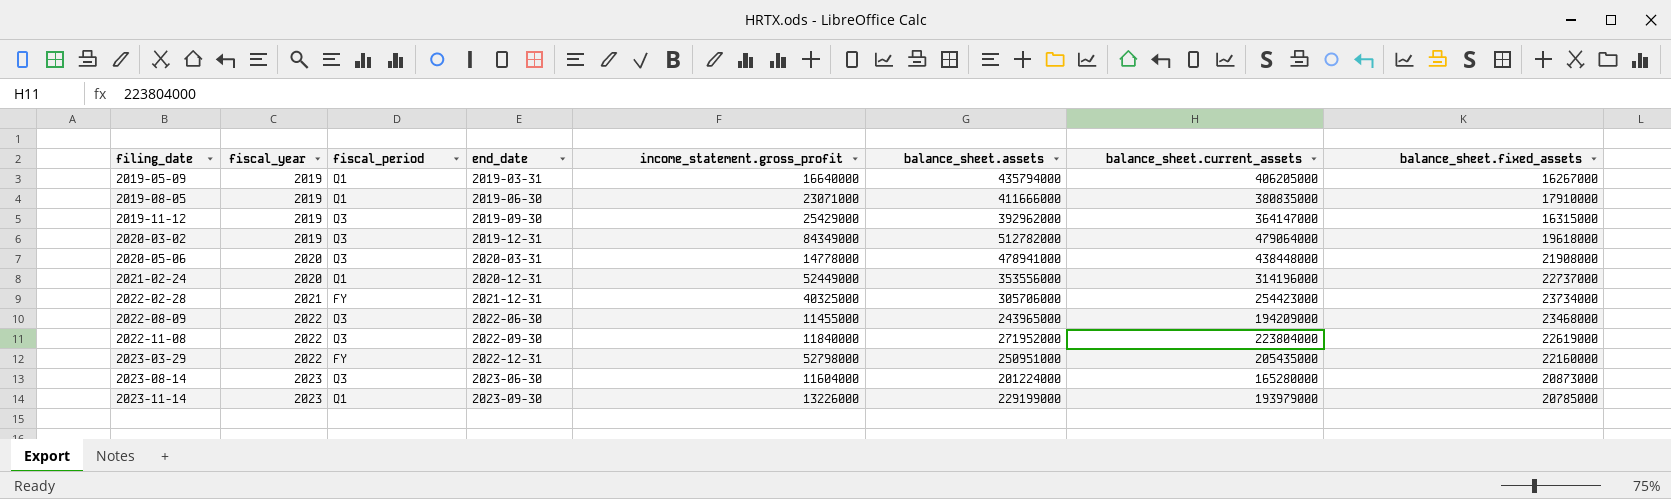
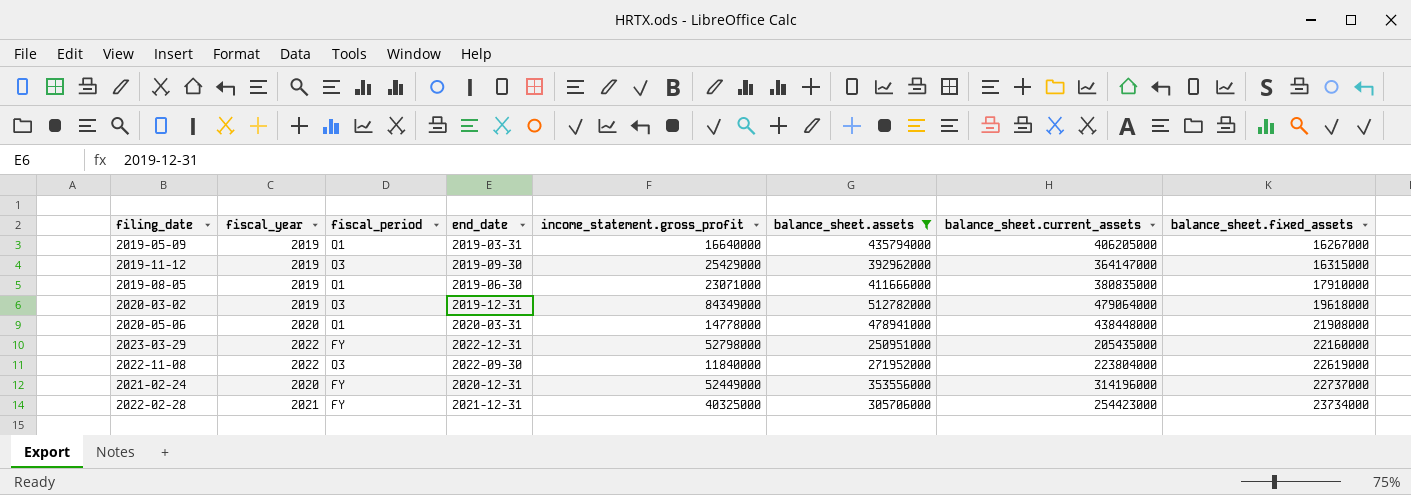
filter: none -> balance_sheet.assets >= 250951000
row order: filing_date ascending -> balance_sheet.fixed_assets ascending
2020-05-06 | fiscal_period: Q3 -> Q1
2021-02-24 | fiscal_period: Q1 -> FY

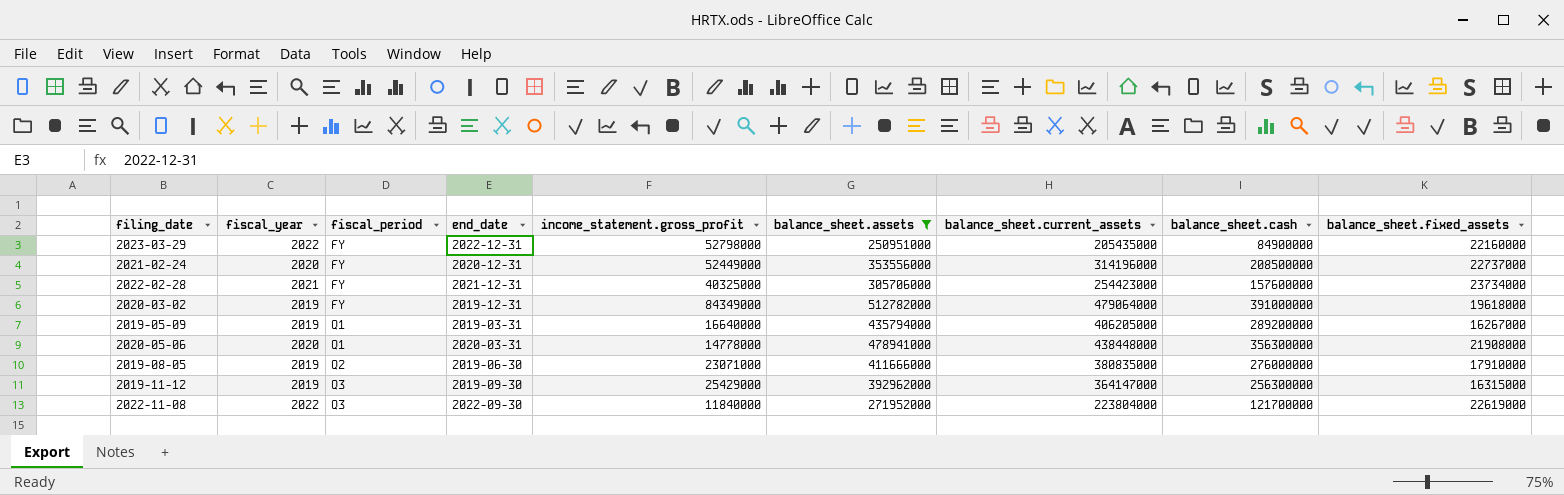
row order: balance_sheet.fixed_assets ascending -> fiscal_period ascending
column balance_sheet.cash | position: none -> 8
2020-03-02 | fiscal_period: Q3 -> FY
2019-08-05 | fiscal_period: Q1 -> Q2

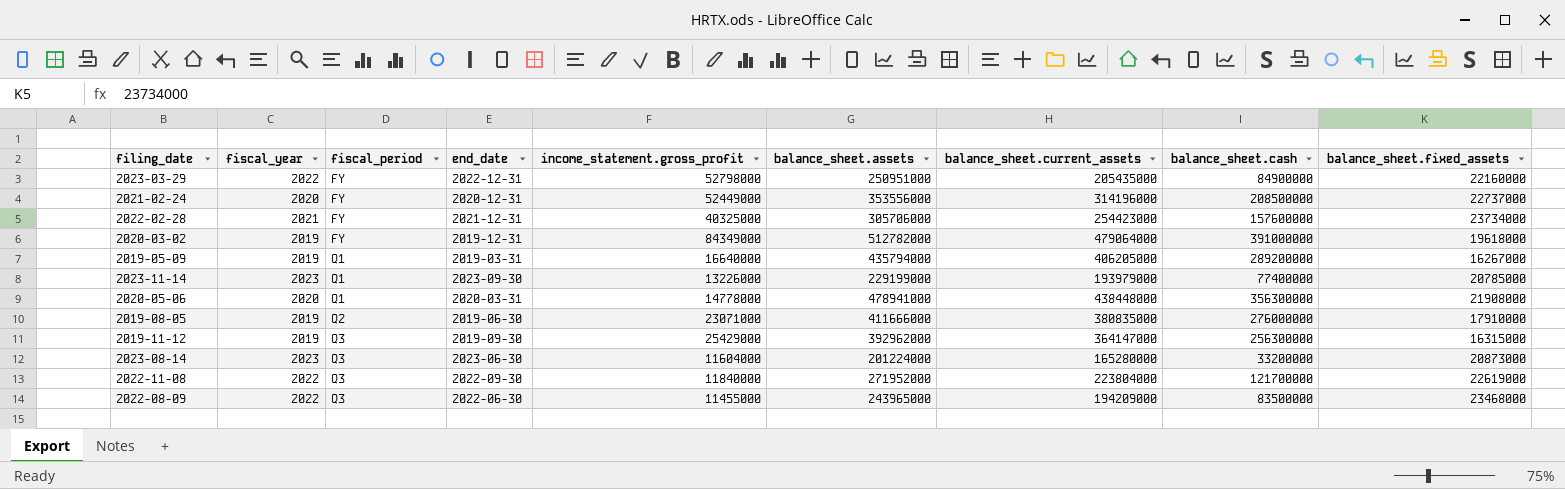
filter: balance_sheet.assets >= 250951000 -> none

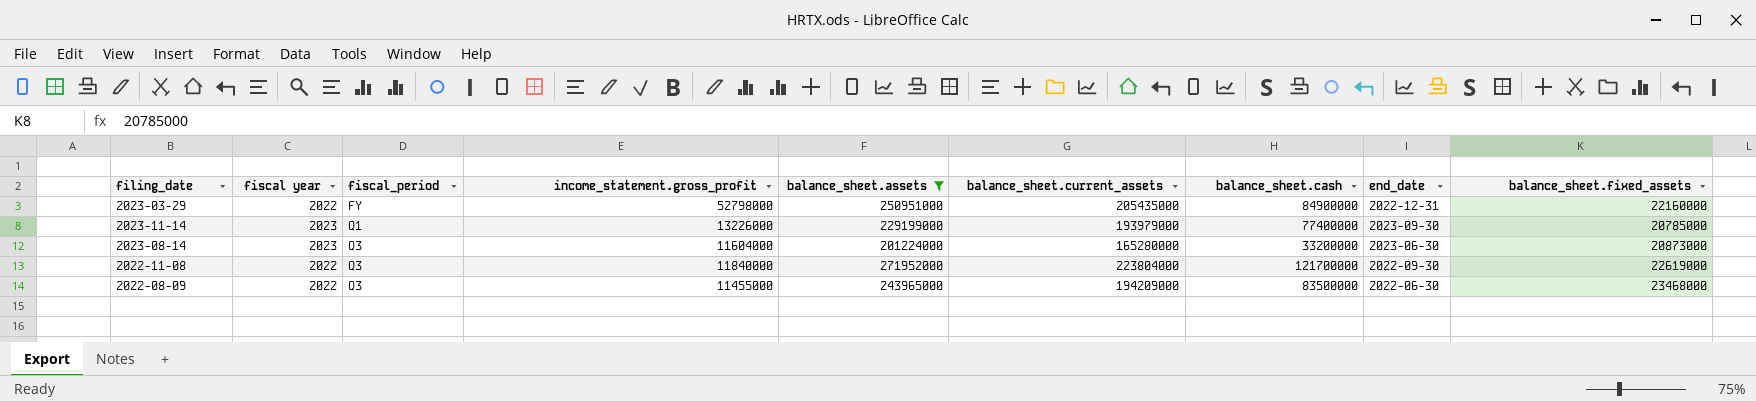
filter: none -> balance_sheet.assets <= 271952000
column name: fiscal_year -> fiscal year
column end_date | position: 4 -> 8

